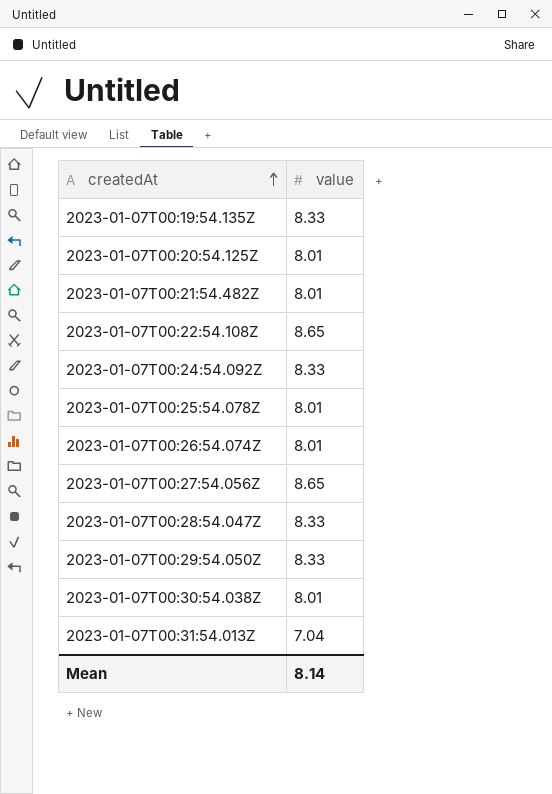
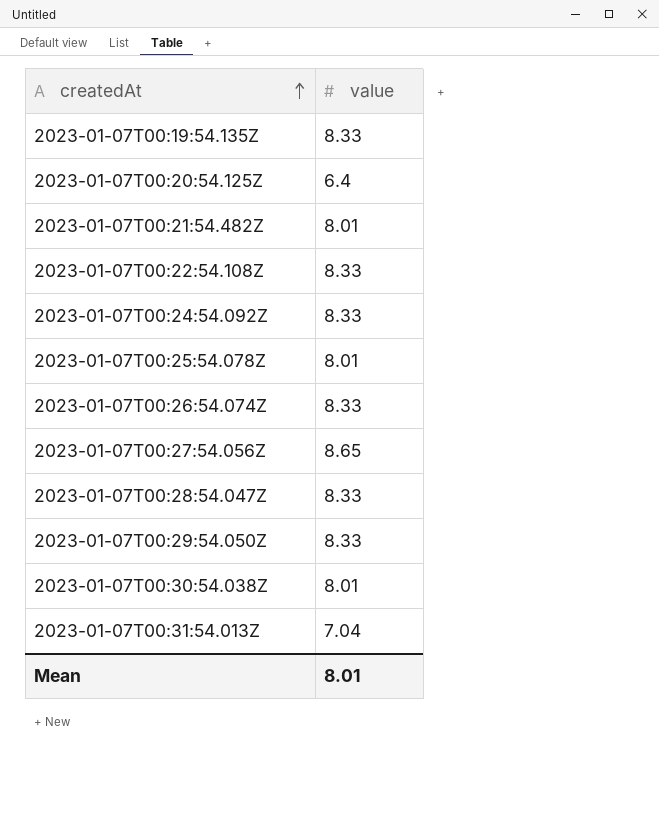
2023-01-07T00:20:54.125Z | value: 8.01 -> 6.4
2023-01-07T00:22:54.108Z | value: 8.65 -> 8.33
2023-01-07T00:26:54.074Z | value: 8.01 -> 8.33
Mean | value: 8.14 -> 8.01

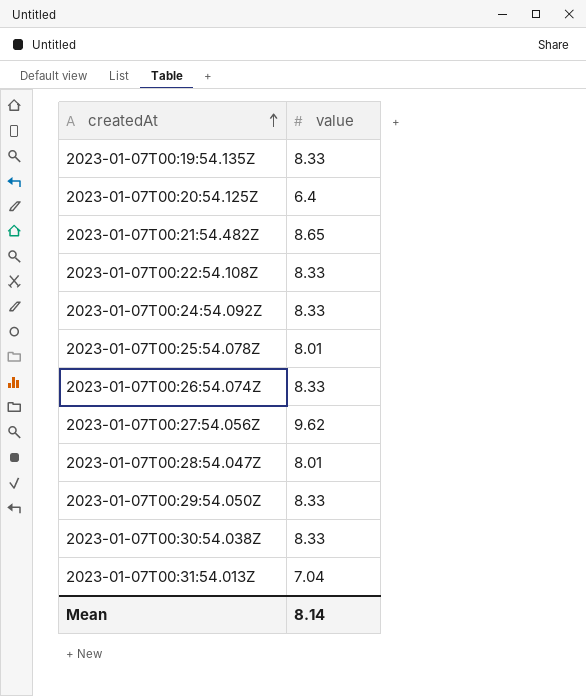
2023-01-07T00:21:54.482Z | value: 8.01 -> 8.65
2023-01-07T00:27:54.056Z | value: 8.65 -> 9.62
2023-01-07T00:28:54.047Z | value: 8.33 -> 8.01
2023-01-07T00:30:54.038Z | value: 8.01 -> 8.33
Mean | value: 8.01 -> 8.14

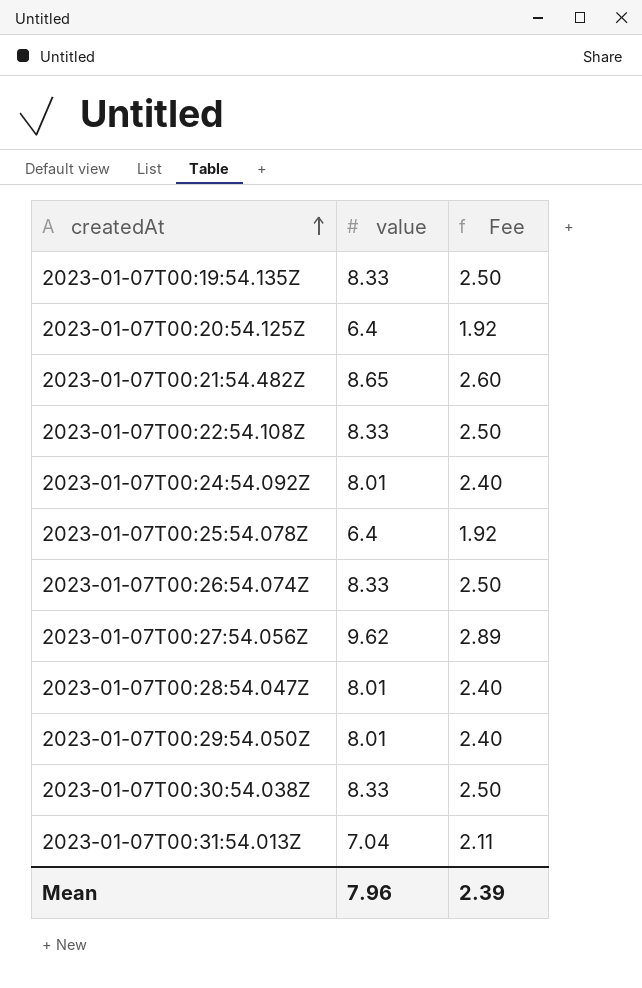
column Fee | formula: none -> [value] * 0.3
2023-01-07T00:24:54.092Z | value: 8.33 -> 8.01
2023-01-07T00:25:54.078Z | value: 8.01 -> 6.4
2023-01-07T00:29:54.050Z | value: 8.33 -> 8.01
Mean | value: 8.14 -> 7.96

